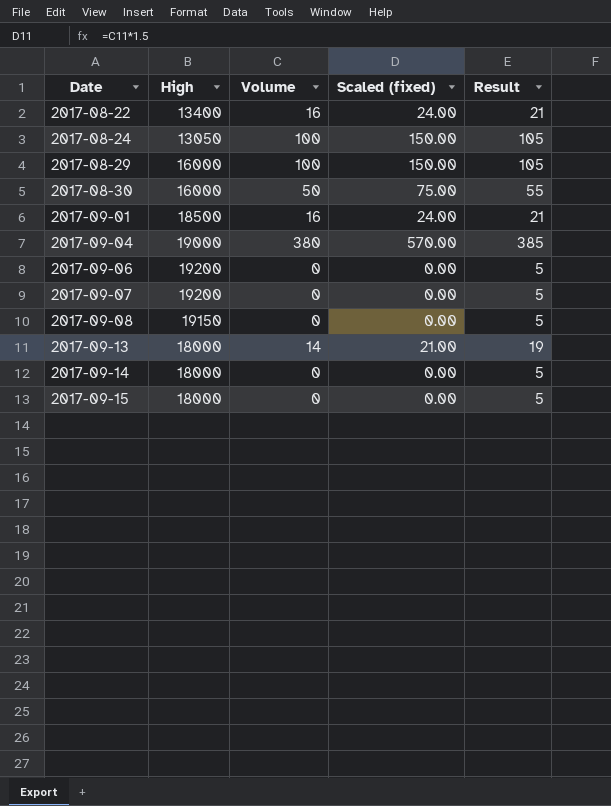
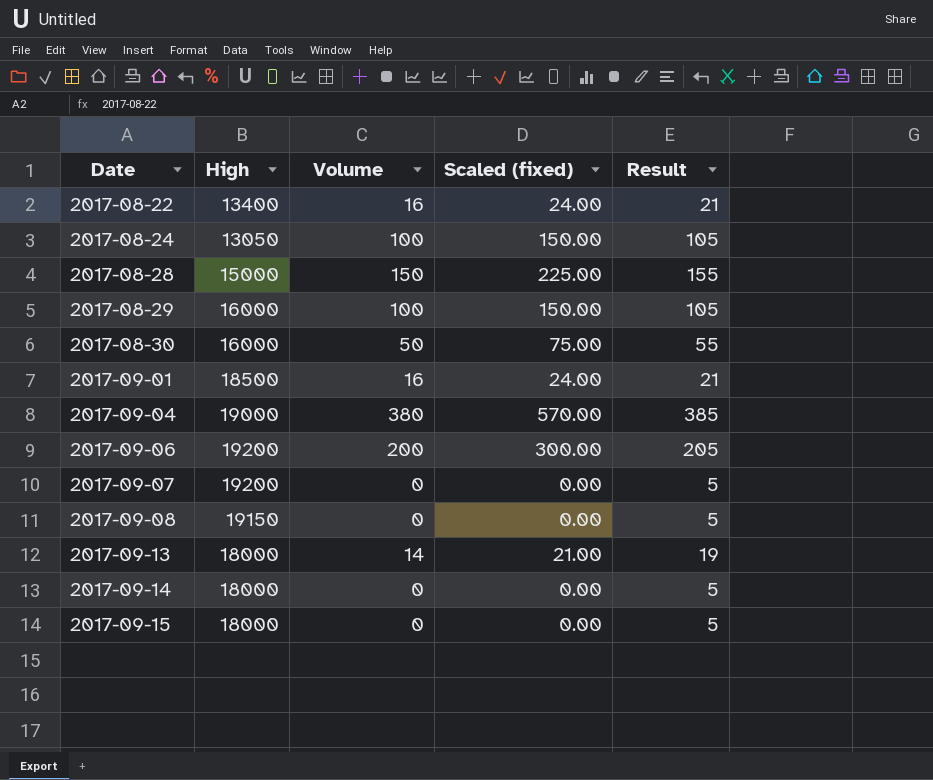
row 2017-08-28: none -> 15000 | 150 | 225.00 | 155
2017-09-06 | Volume: 0 -> 200
2017-09-06 | Scaled (fixed): 0.00 -> 300.00
2017-09-06 | Result: 5 -> 205

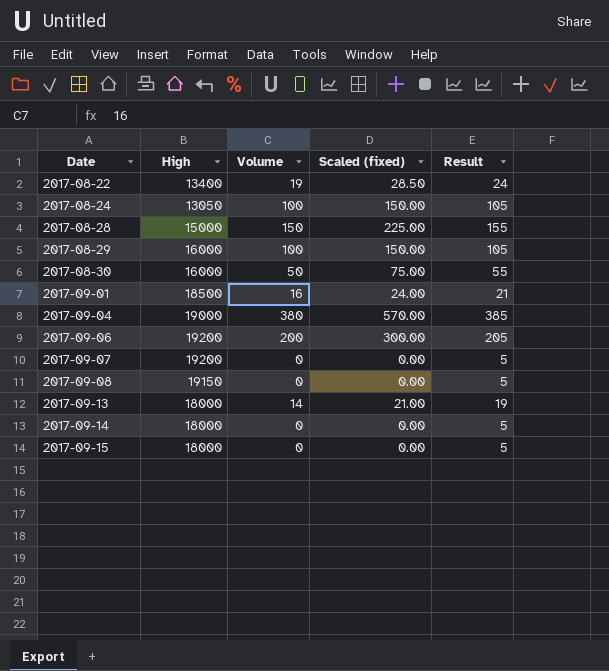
2017-08-22 | Volume: 16 -> 19
2017-08-22 | Scaled (fixed): 24.00 -> 28.50
2017-08-22 | Result: 21 -> 24

